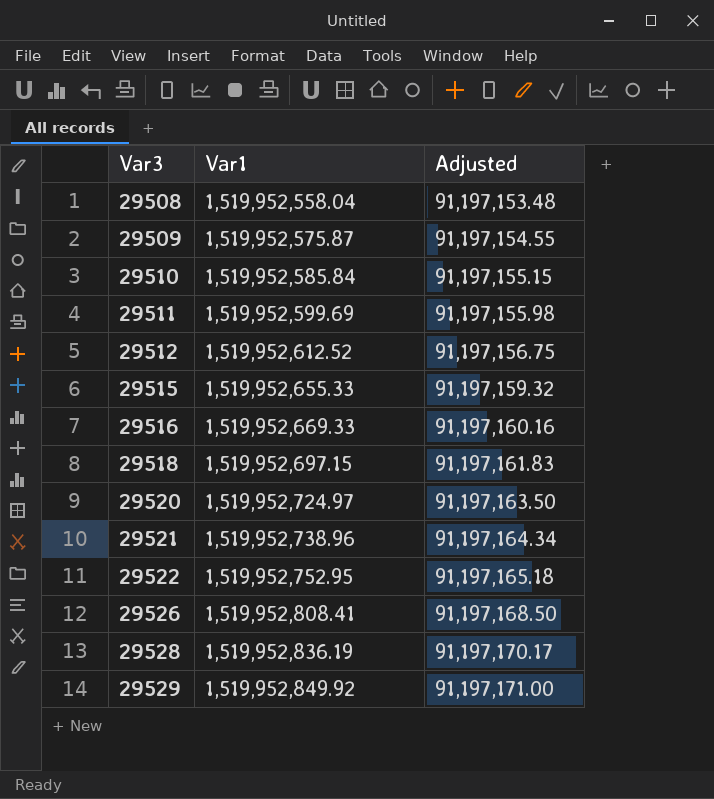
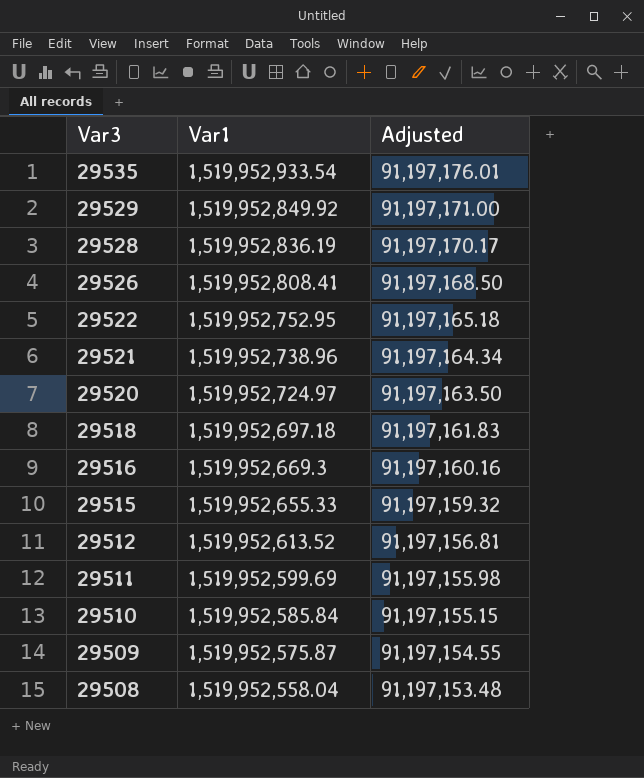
row order: Var3 ascending -> Var3 descending
row 29535: none -> 1,519,952,933.54 | 91,197,176.01
29518 | Var1: 1,519,952,697.15 -> 1,519,952,697.18
29516 | Var1: 1,519,952,669.33 -> 1,519,952,669.3
29512 | Var1: 1,519,952,612.52 -> 1,519,952,613.52
29512 | Adjusted: 91,197,156.75 -> 91,197,156.81

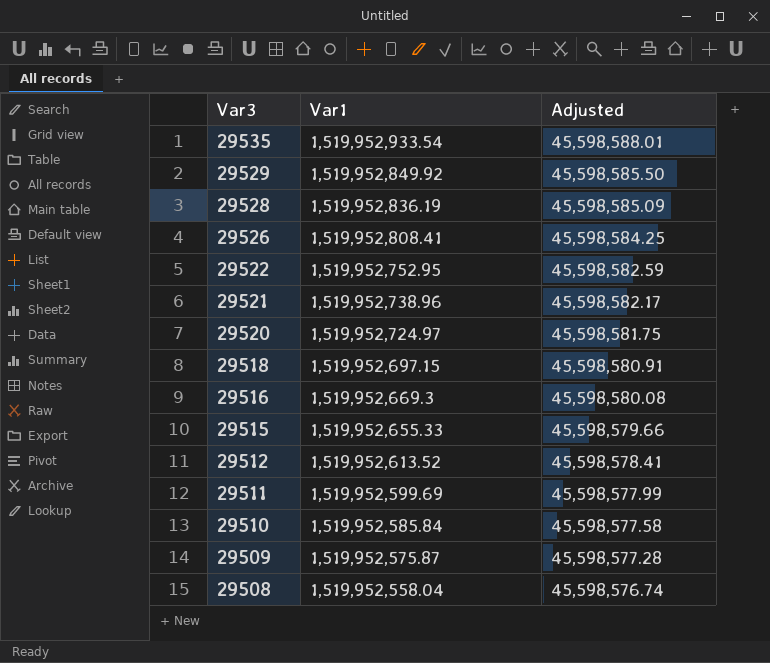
column Adjusted | formula: [Var1] * 0.06 -> [Var1] * 0.03
29518 | Var1: 1,519,952,697.18 -> 1,519,952,697.15

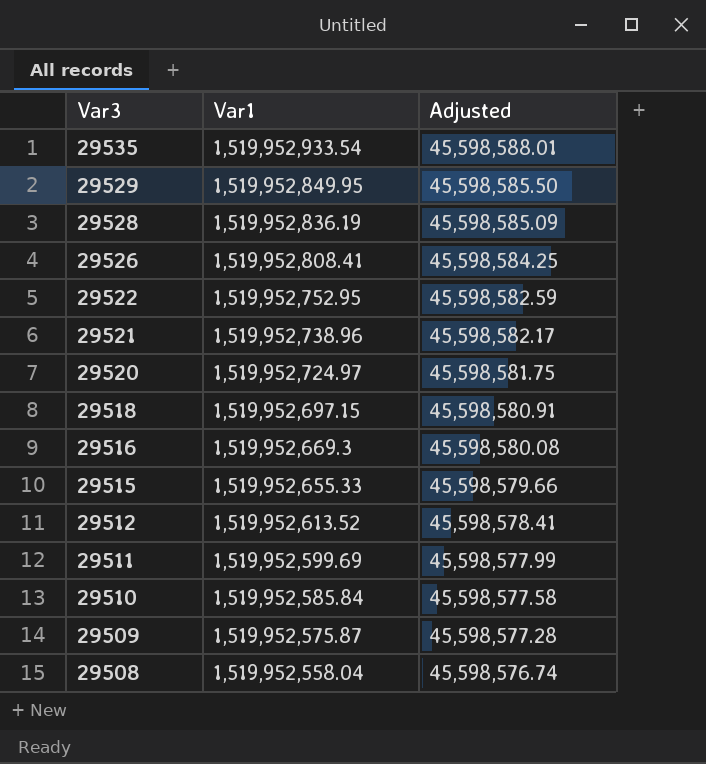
29529 | Var1: 1,519,952,849.92 -> 1,519,952,849.95

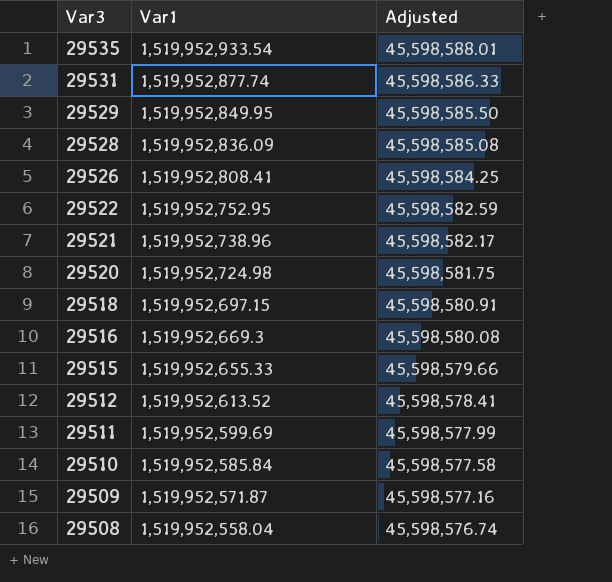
row 29531: none -> 1,519,952,877.74 | 45,598,586.33
29528 | Var1: 1,519,952,836.19 -> 1,519,952,836.09
29528 | Adjusted: 45,598,585.09 -> 45,598,585.08
29520 | Var1: 1,519,952,724.97 -> 1,519,952,724.98
29509 | Var1: 1,519,952,575.87 -> 1,519,952,571.87
29509 | Adjusted: 45,598,577.28 -> 45,598,577.16

